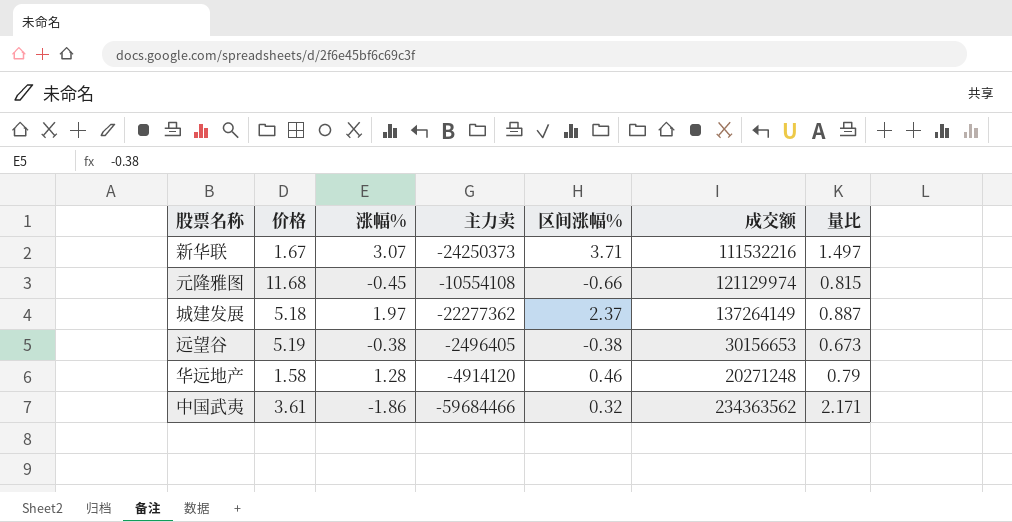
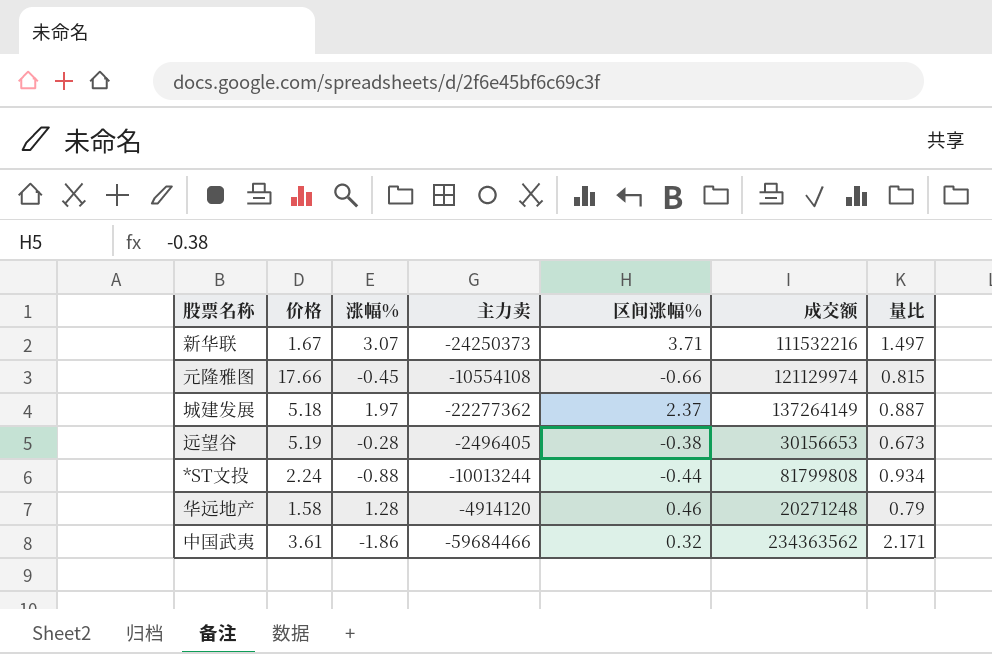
元隆雅图 | 价格: 11.68 -> 17.66
远望谷 | 涨幅%: -0.38 -> -0.28
row *ST文投: none -> 2.24 | -0.88 | -10013244 | -0.44 | 81799808 | 0.934

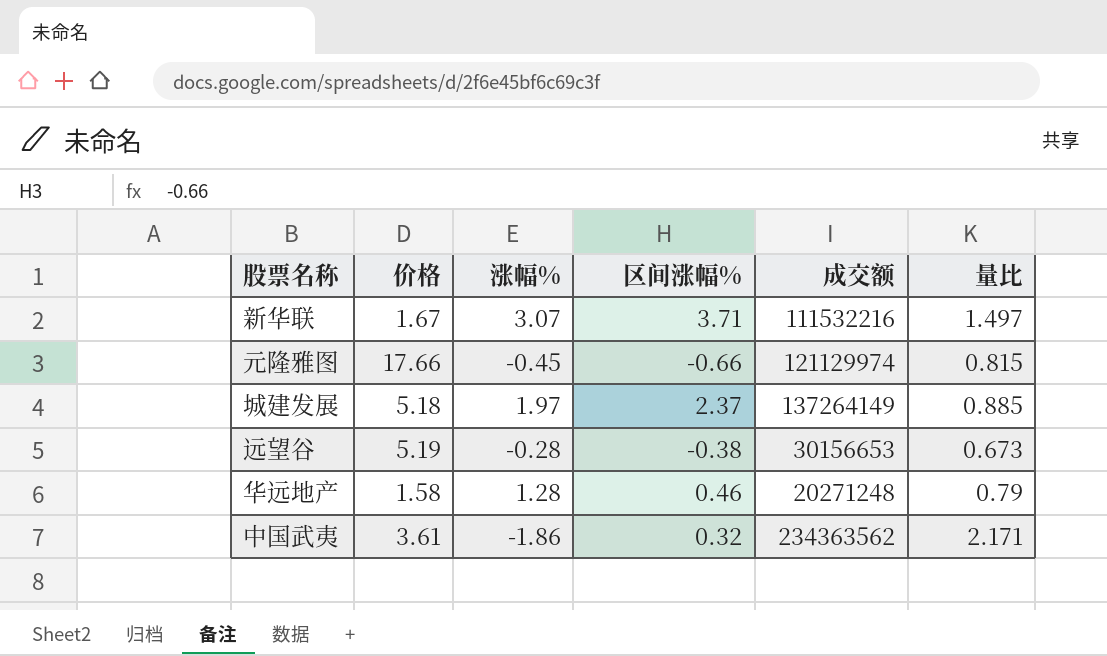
column 主力卖 | position: 4 -> none
row *ST文投: 2.24 | -0.88 | -10013244 | -0.44 | 81799808 | 0.934 -> none
城建发展 | 量比: 0.887 -> 0.885

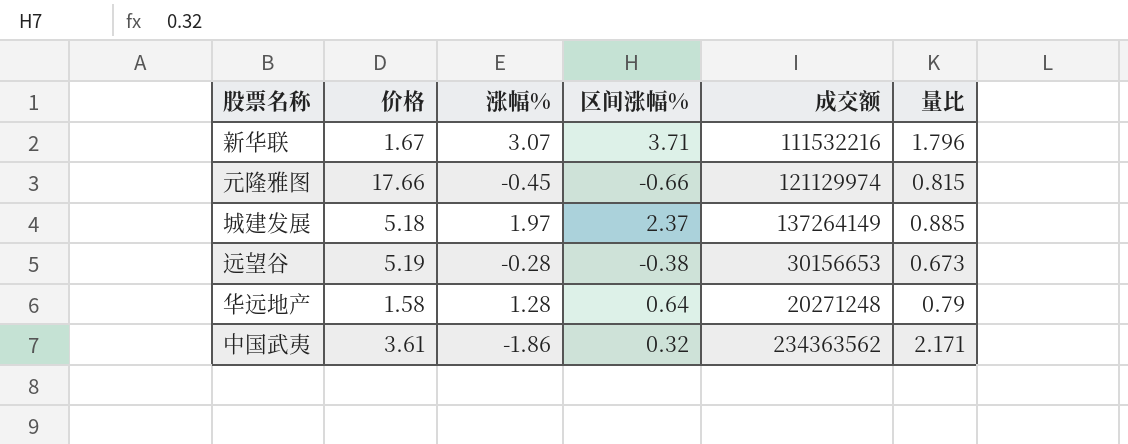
新华联 | 量比: 1.497 -> 1.796
华远地产 | 区间涨幅%: 0.46 -> 0.64

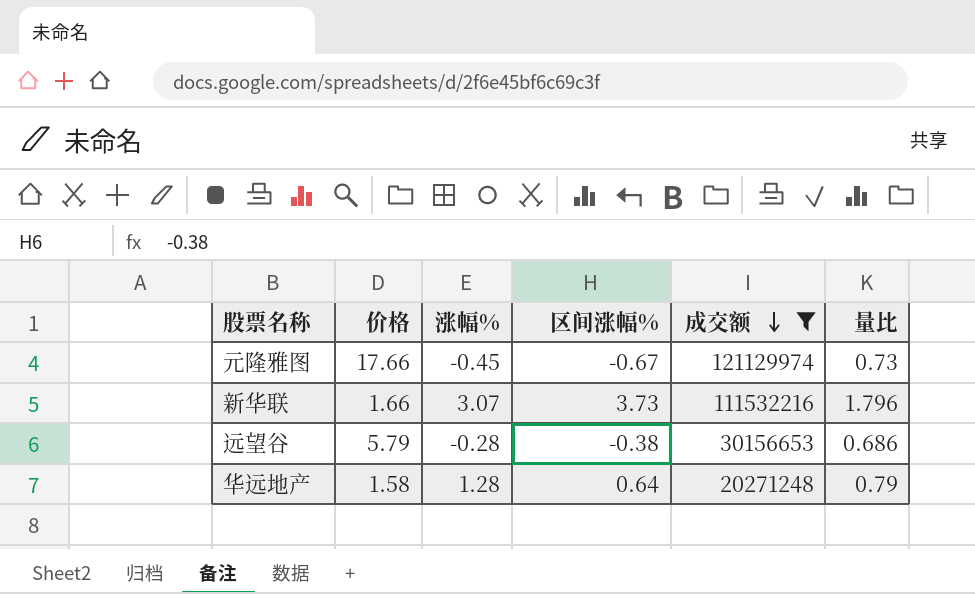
filter: none -> 成交额 <= 121129974
row order: none -> 成交额 descending
元隆雅图 | 区间涨幅%: -0.66 -> -0.67
元隆雅图 | 量比: 0.815 -> 0.73
新华联 | 价格: 1.67 -> 1.66
新华联 | 区间涨幅%: 3.71 -> 3.73
远望谷 | 价格: 5.19 -> 5.79
远望谷 | 量比: 0.673 -> 0.686

